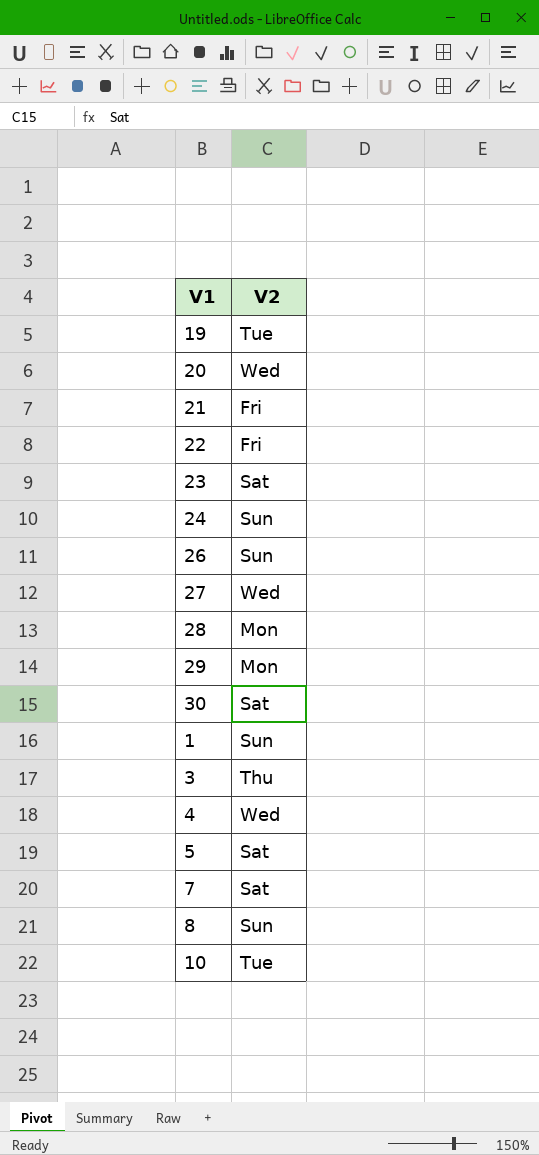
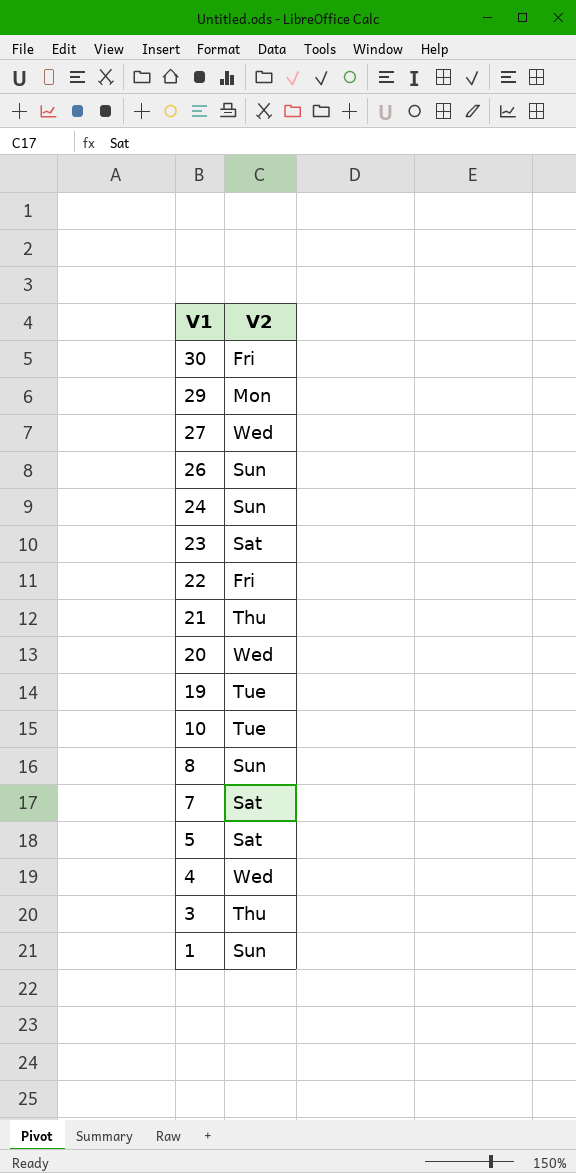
row order: none -> V1 descending
row 28: Mon -> none
30 | V2: Sat -> Fri
21 | V2: Fri -> Thu

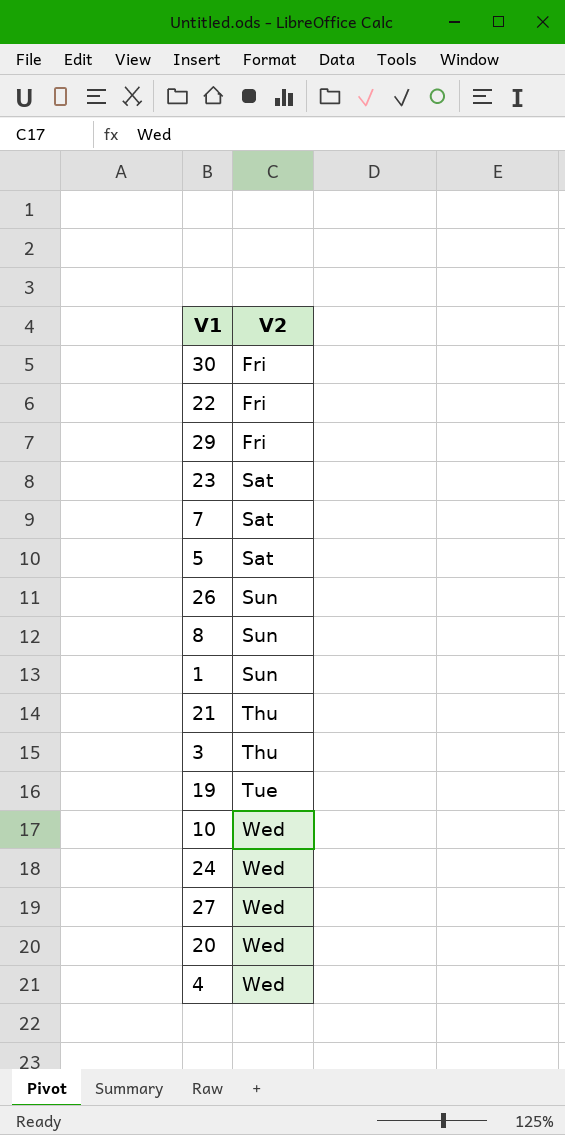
row order: V1 descending -> V2 ascending
29 | V2: Mon -> Fri
10 | V2: Tue -> Wed
24 | V2: Sun -> Wed

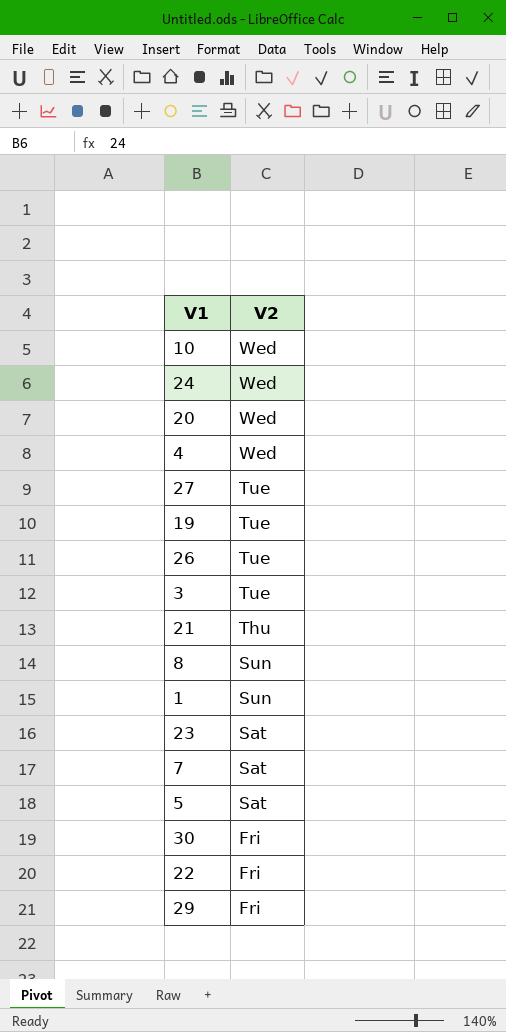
row order: V2 ascending -> V2 descending
27 | V2: Wed -> Tue
26 | V2: Sun -> Tue
3 | V2: Thu -> Tue

